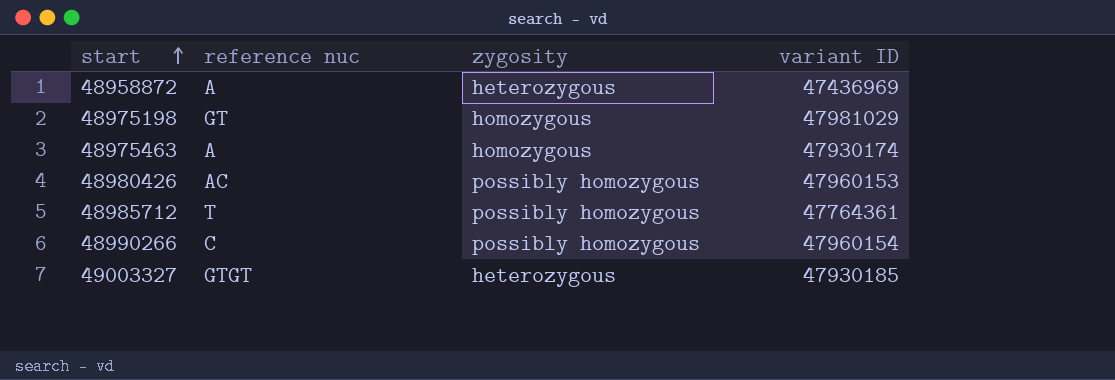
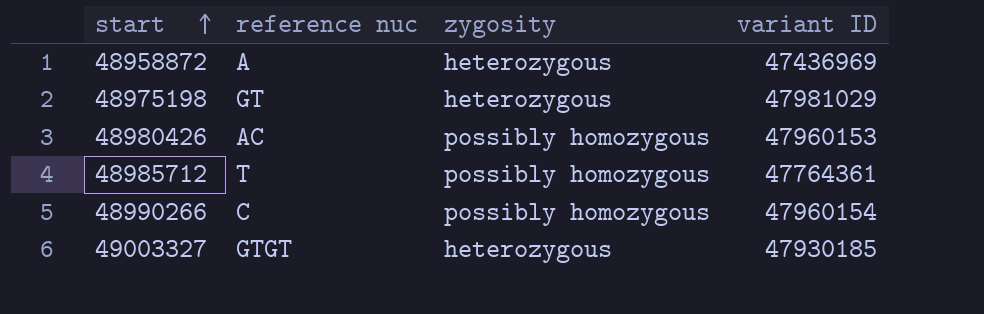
row 48975463: A | homozygous | 47930174 -> none
48975198 | zygosity: homozygous -> heterozygous

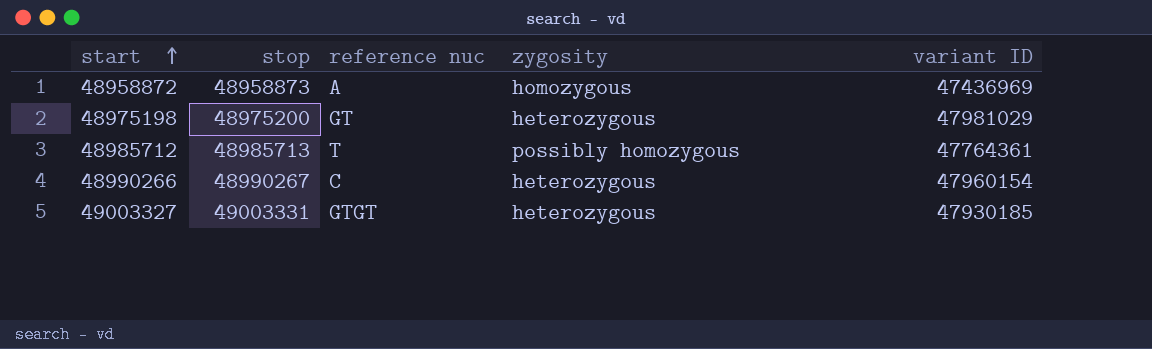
column stop | position: none -> 2
row 48980426: AC | possibly homozygous | 47960153 -> none
48958872 | zygosity: heterozygous -> homozygous
48990266 | zygosity: possibly homozygous -> heterozygous

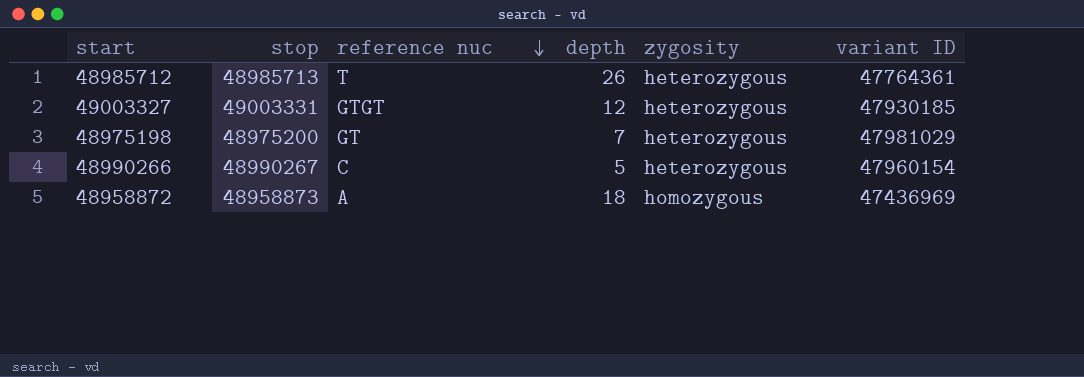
row order: start ascending -> reference nuc descending
column depth | position: none -> 4
48985712 | zygosity: possibly homozygous -> heterozygous

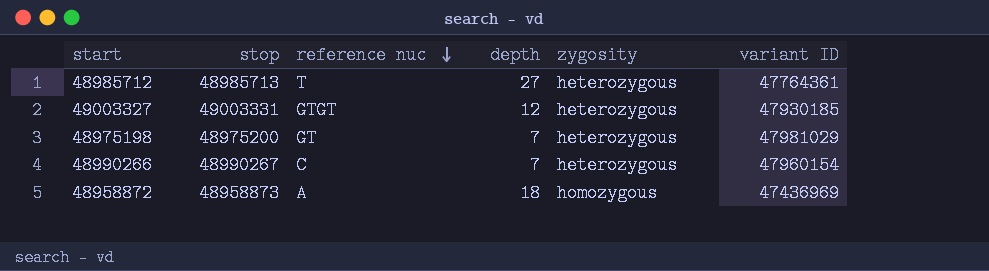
48985712 | depth: 26 -> 27
48990266 | depth: 5 -> 7

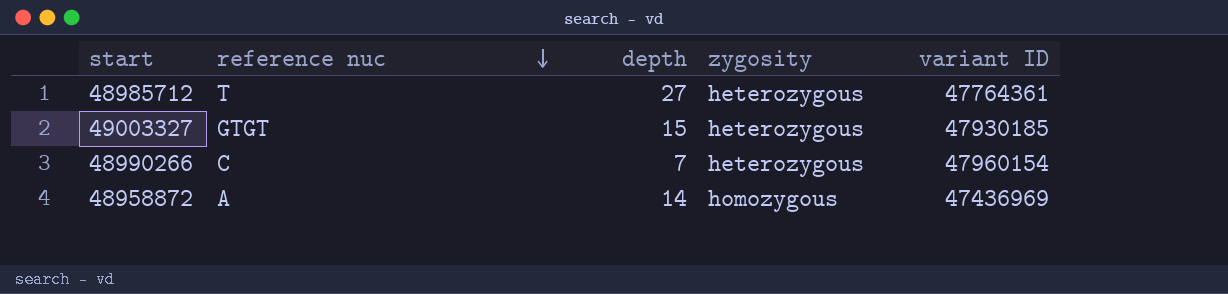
column stop | position: 2 -> none
row 48975198: 48975200 | GT | 7 | heterozygous | 47981029 -> none
49003327 | depth: 12 -> 15
48958872 | depth: 18 -> 14

